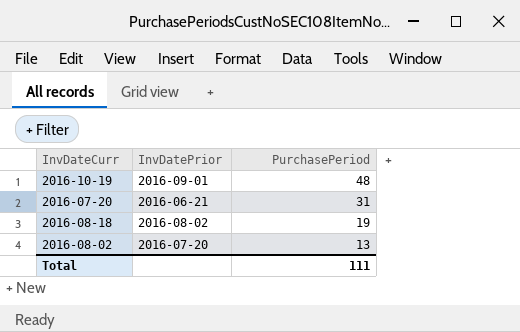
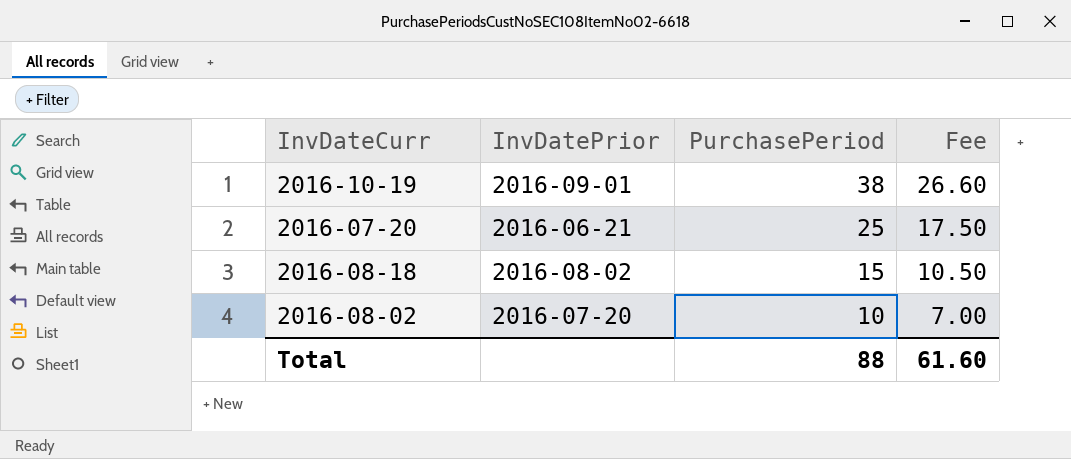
column Fee | formula: none -> [PurchasePeriod] * 0.7
2016-10-19 | PurchasePeriod: 48 -> 38
2016-07-20 | PurchasePeriod: 31 -> 25
2016-08-18 | PurchasePeriod: 19 -> 15
2016-08-02 | PurchasePeriod: 13 -> 10
Total | PurchasePeriod: 111 -> 88

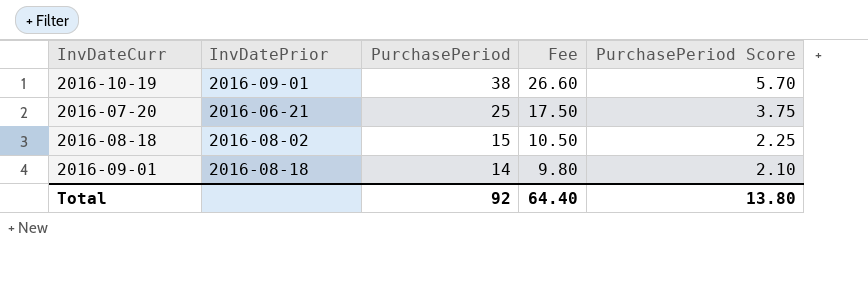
column PurchasePeriod Score | formula: none -> [PurchasePeriod] * 0.15
row 2016-08-02: 2016-07-20 | 10 | 7.00 -> none
row 2016-09-01: none -> 2016-08-18 | 14 | 9.80 | 2.10
Total | PurchasePeriod: 88 -> 92
Total | Fee: 61.60 -> 64.40

